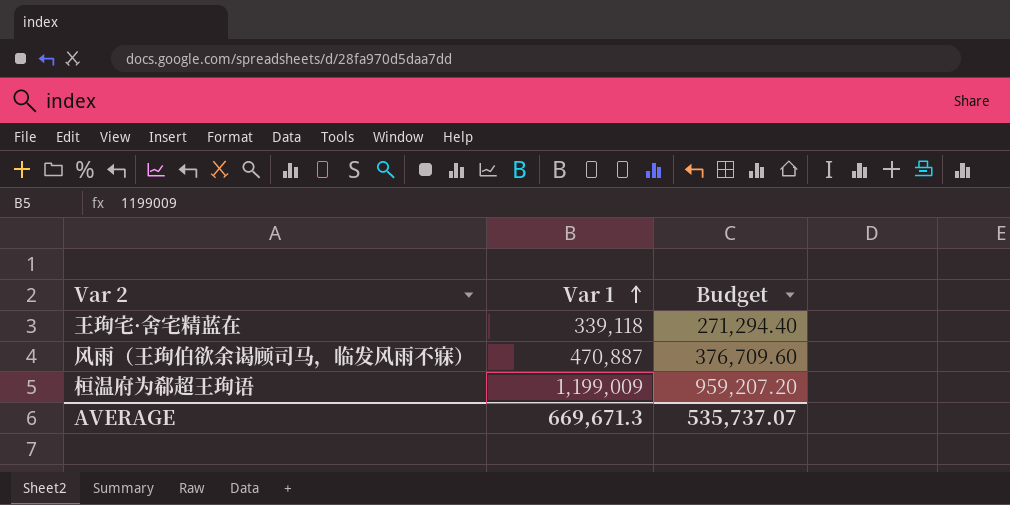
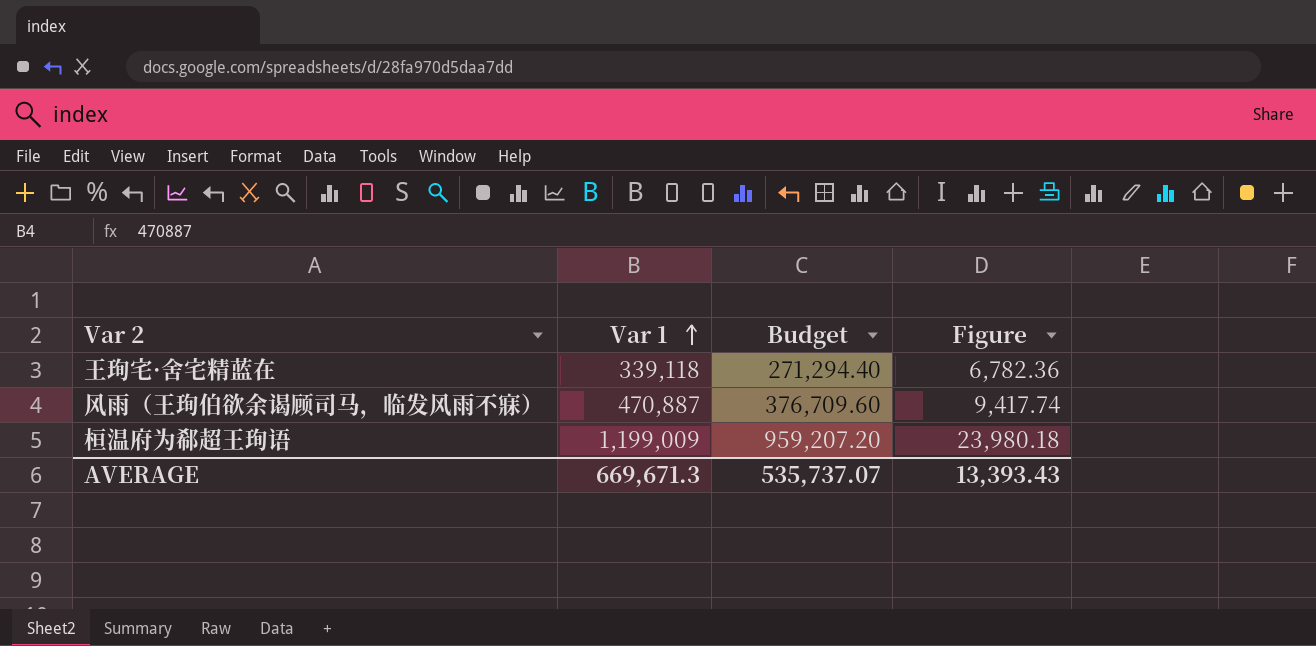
column Figure | formula: none -> [Var 1] * 0.02

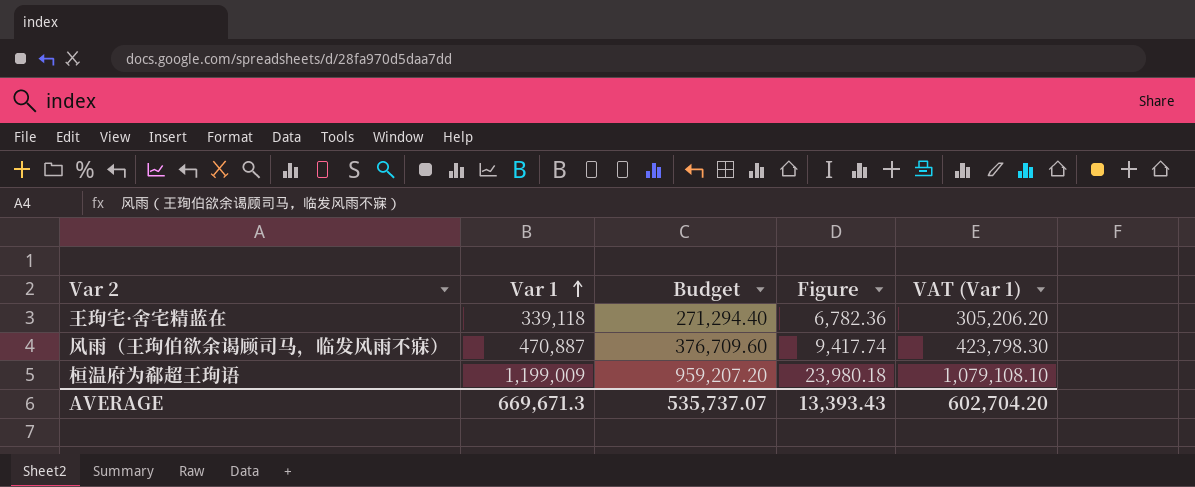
column VAT (Var 1) | formula: none -> [Var 1] * 0.9

